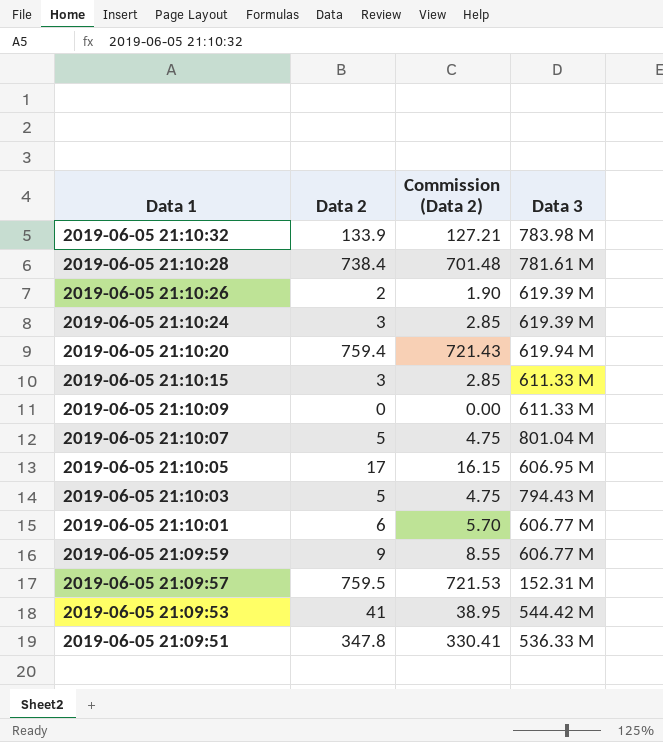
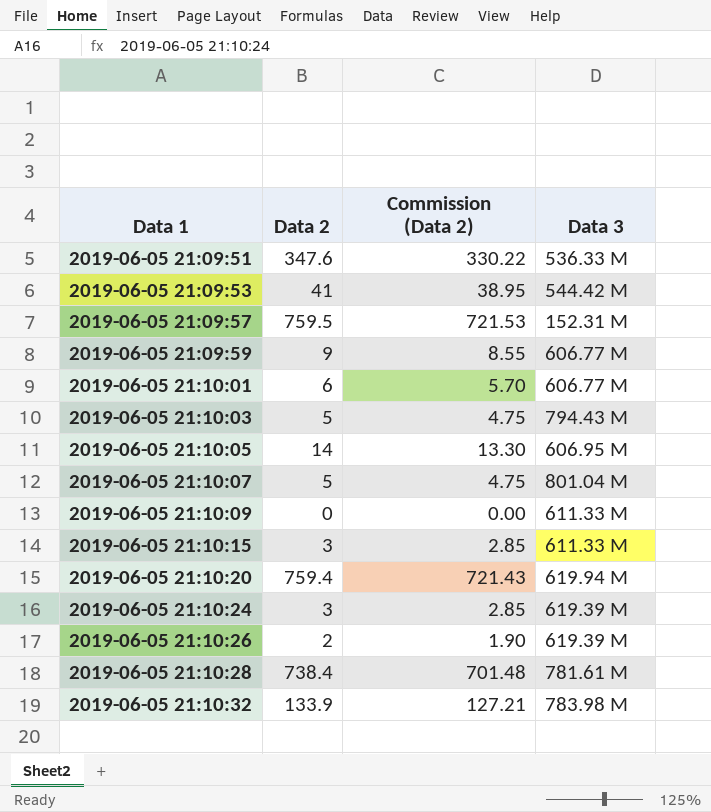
row order: Data 1 descending -> Data 1 ascending
2019-06-05 21:09:51 | Data 2: 347.8 -> 347.6
2019-06-05 21:09:51 | Commission (Data 2): 330.41 -> 330.22
2019-06-05 21:10:05 | Data 2: 17 -> 14
2019-06-05 21:10:05 | Commission (Data 2): 16.15 -> 13.30

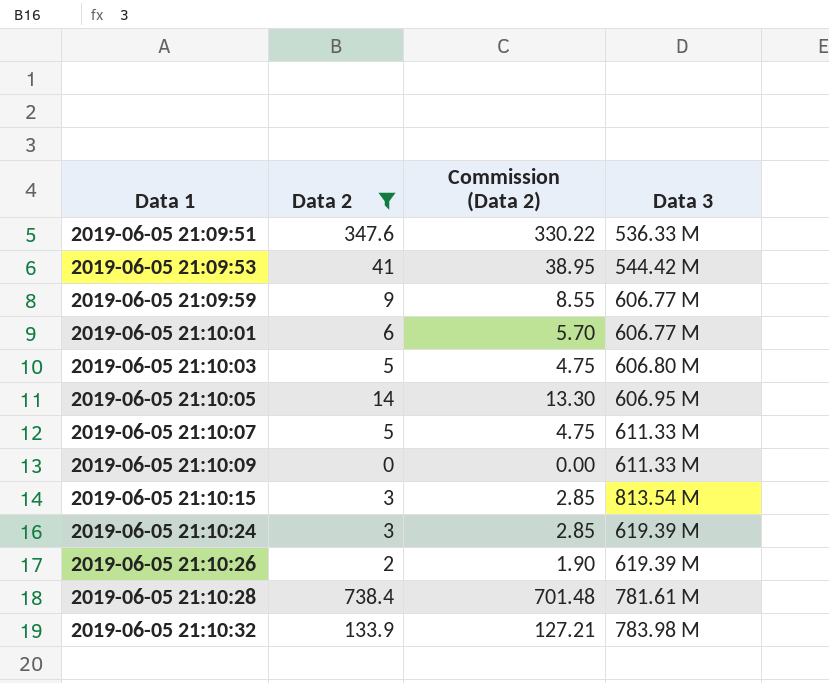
filter: none -> Data 2 <= 738.4
2019-06-05 21:10:03 | Data 3: 794.43 M -> 606.80 M
2019-06-05 21:10:07 | Data 3: 801.04 M -> 611.33 M
2019-06-05 21:10:15 | Data 3: 611.33 M -> 813.54 M

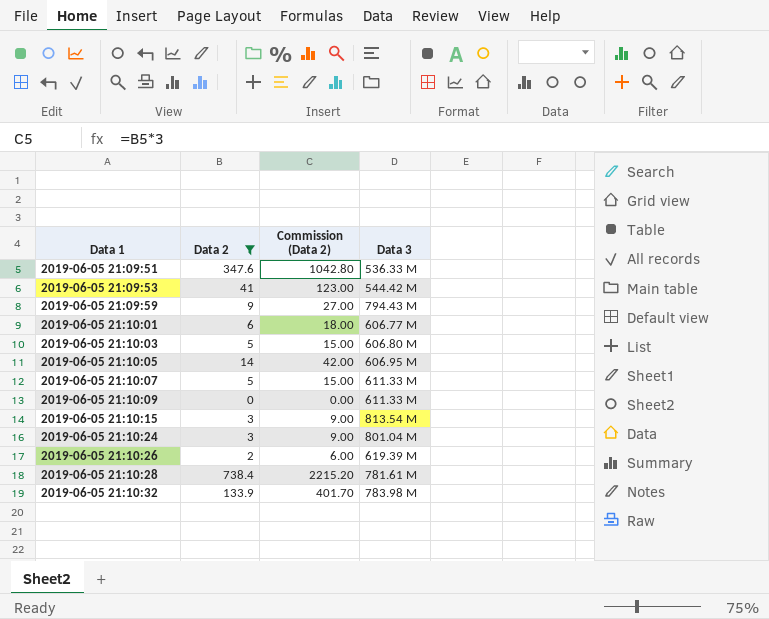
column Commission (Data 2) | formula: [Data 2] * 0.95 -> [Data 2] * 3
2019-06-05 21:09:59 | Data 3: 606.77 M -> 794.43 M
2019-06-05 21:10:24 | Data 3: 619.39 M -> 801.04 M

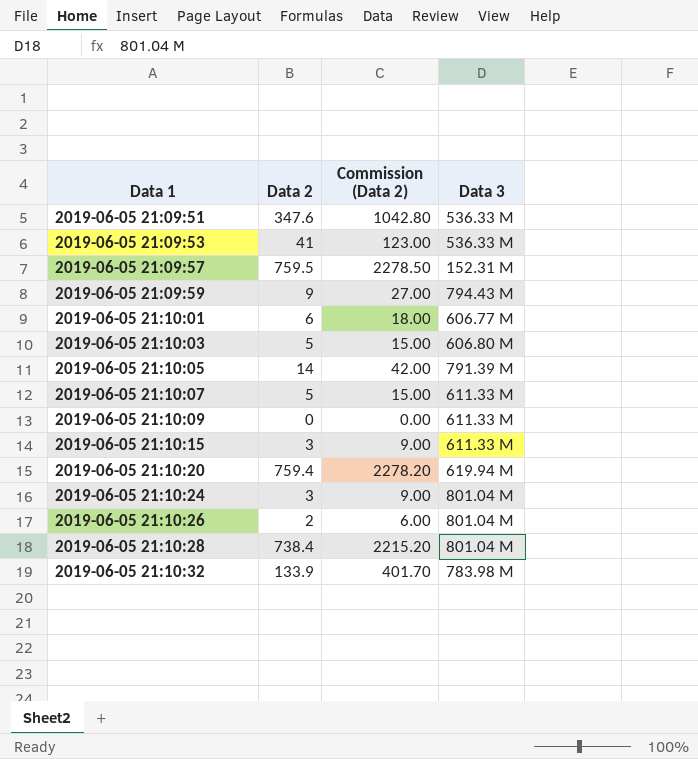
filter: Data 2 <= 738.4 -> none
2019-06-05 21:09:53 | Data 3: 544.42 M -> 536.33 M
2019-06-05 21:10:05 | Data 3: 606.95 M -> 791.39 M
2019-06-05 21:10:15 | Data 3: 813.54 M -> 611.33 M
2019-06-05 21:10:26 | Data 3: 619.39 M -> 801.04 M
2019-06-05 21:10:28 | Data 3: 781.61 M -> 801.04 M

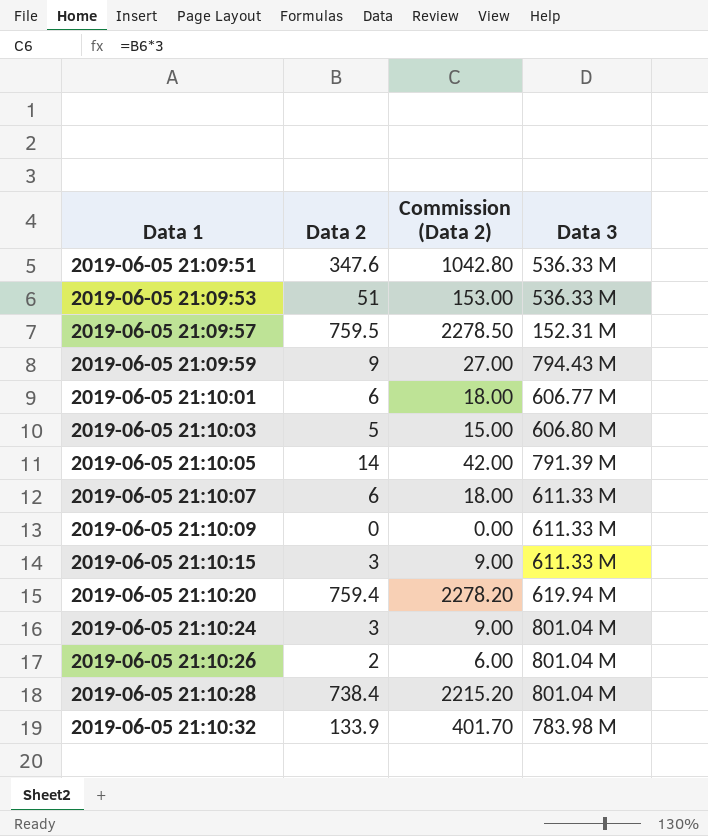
2019-06-05 21:09:53 | Data 2: 41 -> 51
2019-06-05 21:09:53 | Commission (Data 2): 123.00 -> 153.00
2019-06-05 21:10:07 | Data 2: 5 -> 6
2019-06-05 21:10:07 | Commission (Data 2): 15.00 -> 18.00

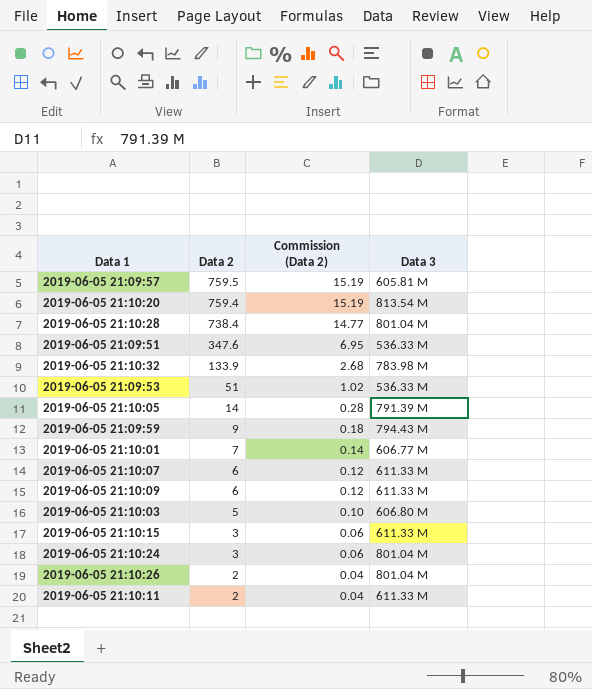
row order: Data 1 ascending -> Data 2 descending
column Commission (Data 2) | formula: [Data 2] * 3 -> [Data 2] * 0.02
2019-06-05 21:09:57 | Data 3: 152.31 M -> 605.81 M
2019-06-05 21:10:20 | Data 3: 619.94 M -> 813.54 M
2019-06-05 21:10:01 | Data 2: 6 -> 7
2019-06-05 21:10:09 | Data 2: 0 -> 6
row 2019-06-05 21:10:11: none -> 2 | 0.04 | 611.33 M

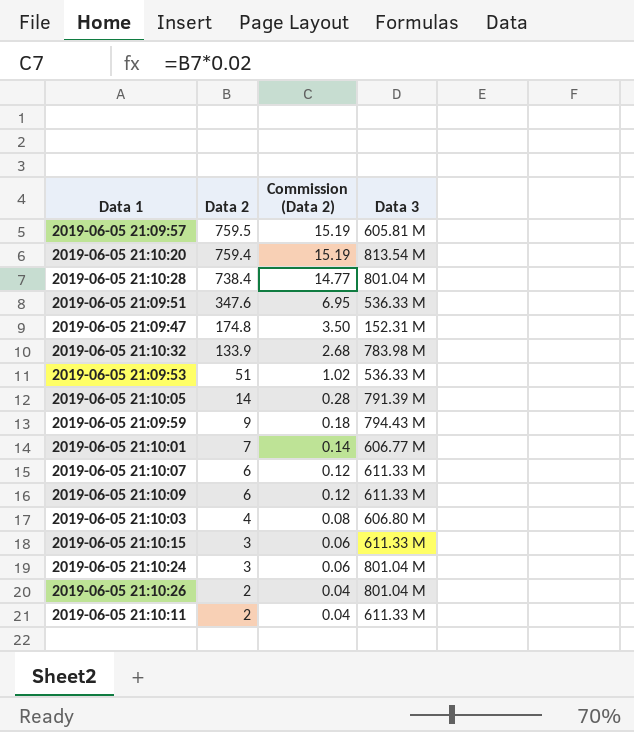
row 2019-06-05 21:09:47: none -> 174.8 | 3.50 | 152.31 M
2019-06-05 21:10:03 | Data 2: 5 -> 4
2019-06-05 21:10:03 | Commission (Data 2): 0.10 -> 0.08

